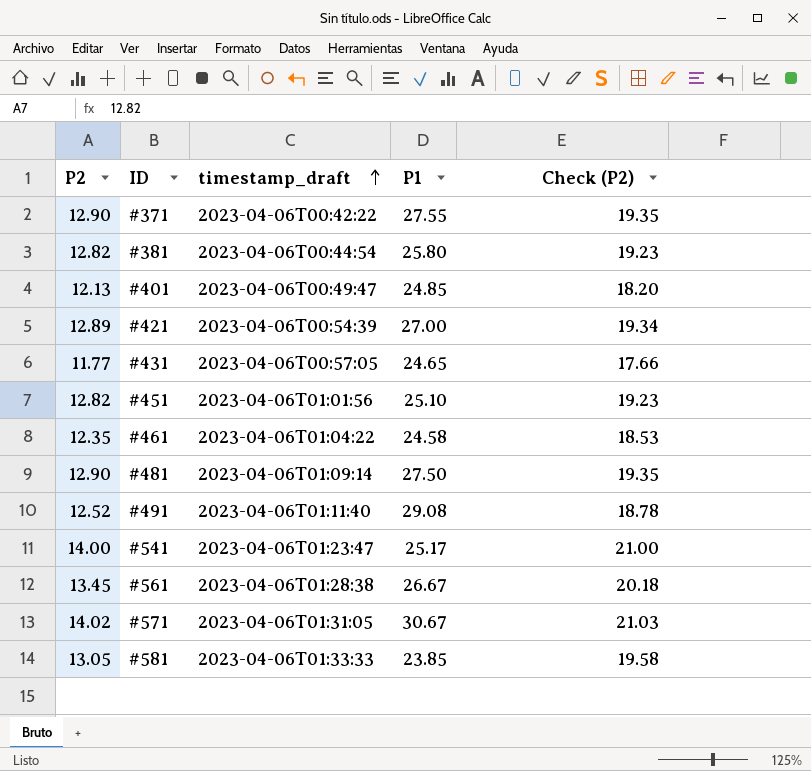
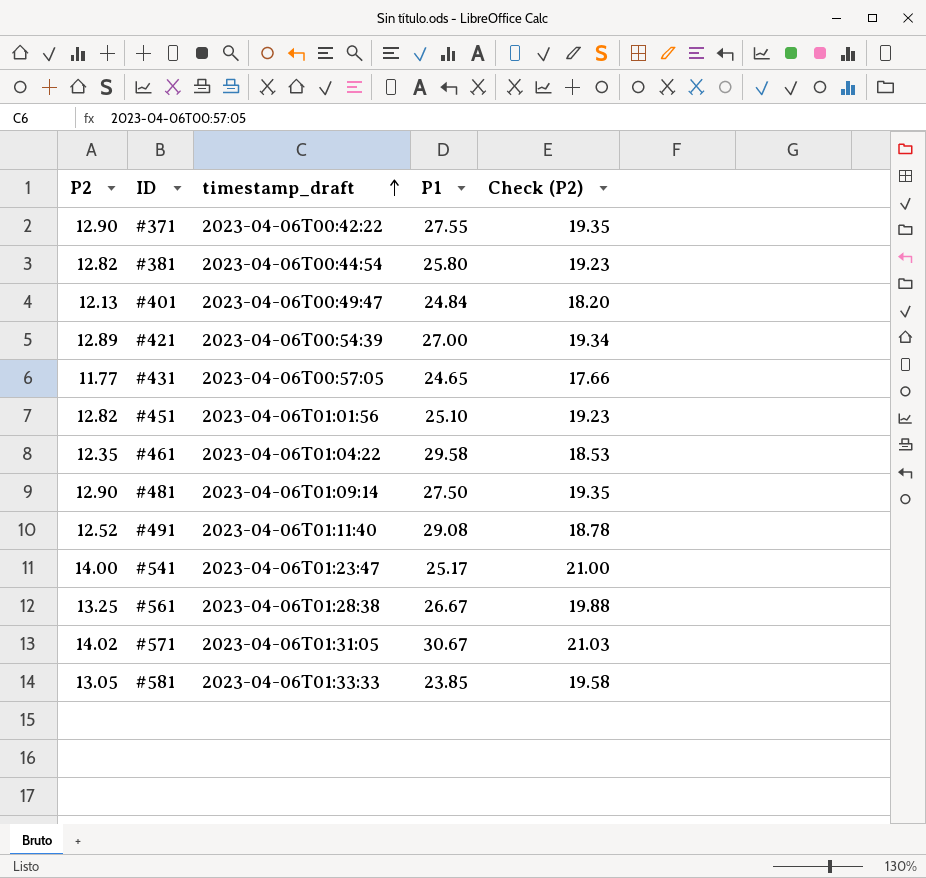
#401 | P1: 24.85 -> 24.84
#461 | P1: 24.58 -> 29.58
#561 | P2: 13.45 -> 13.25
#561 | Check (P2): 20.18 -> 19.88

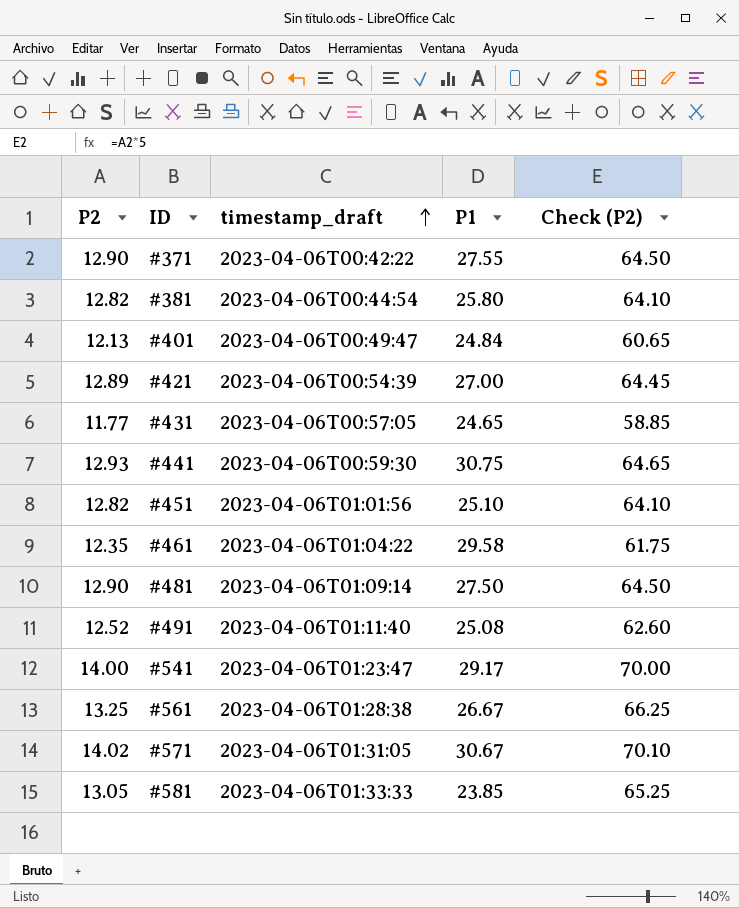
column Check (P2) | formula: [P2] * 1.5 -> [P2] * 5
row #441: none -> 12.93 | 2023-04-06T00:59:30 | 30.75 | 64.65
#491 | P1: 29.08 -> 25.08
#541 | P1: 25.17 -> 29.17

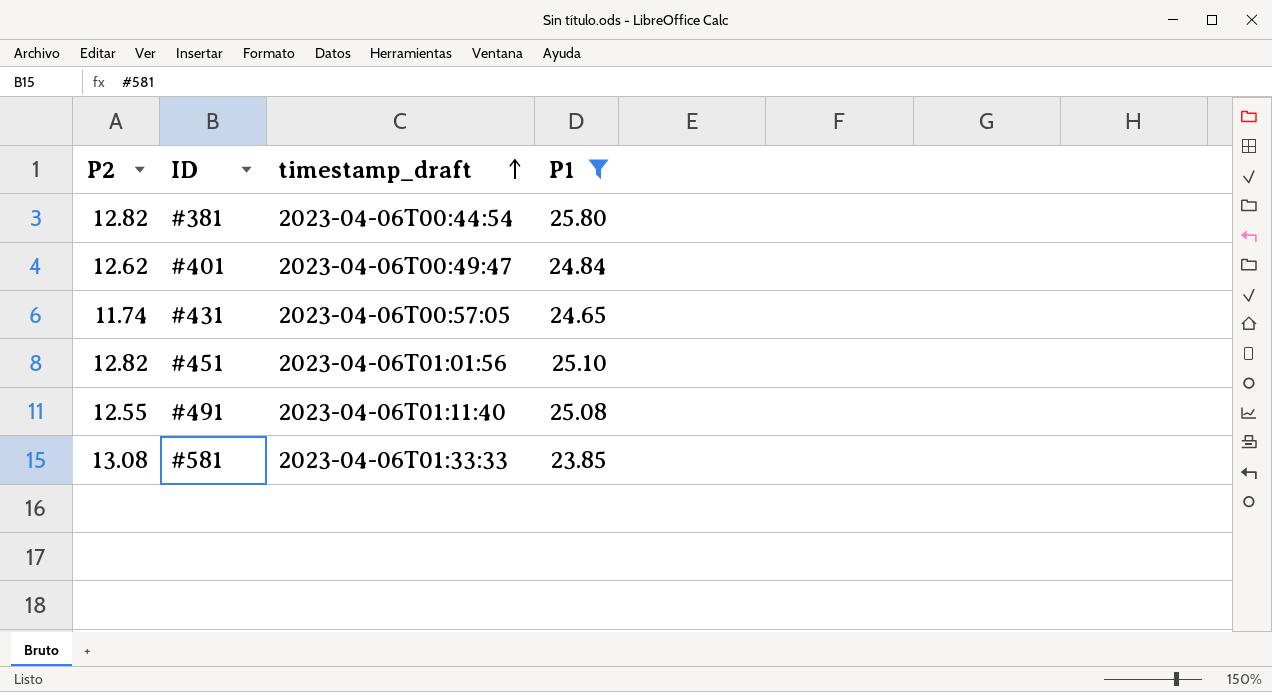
filter: none -> P1 <= 25.80
column Check (P2) | formula: [P2] * 5 -> none
#401 | P2: 12.13 -> 12.62
#431 | P2: 11.77 -> 11.74
#491 | P2: 12.52 -> 12.55
#581 | P2: 13.05 -> 13.08

